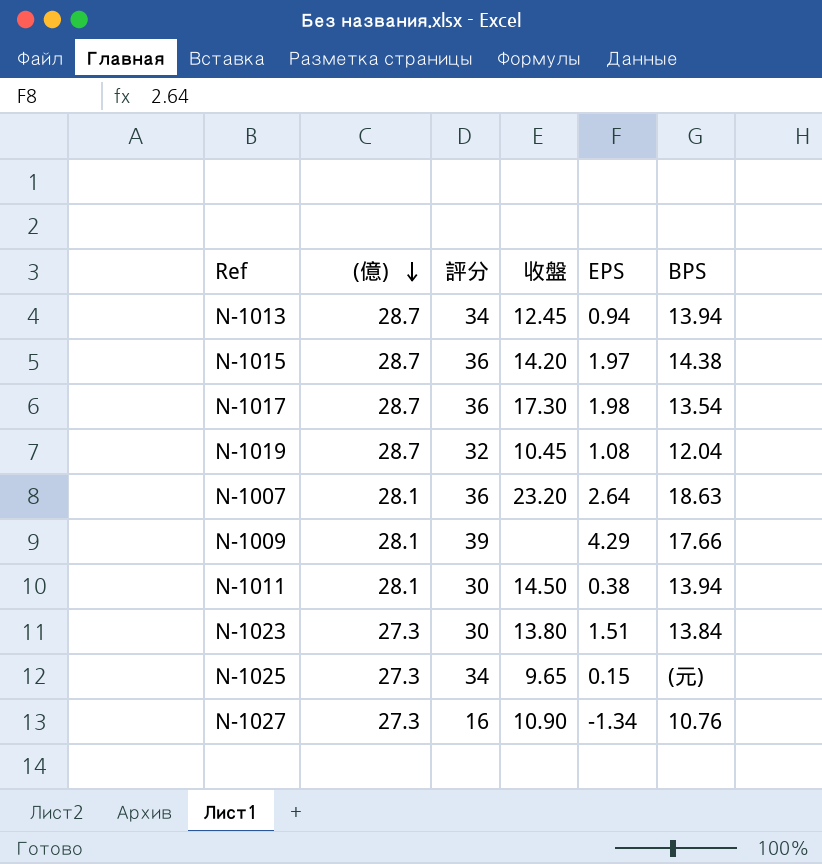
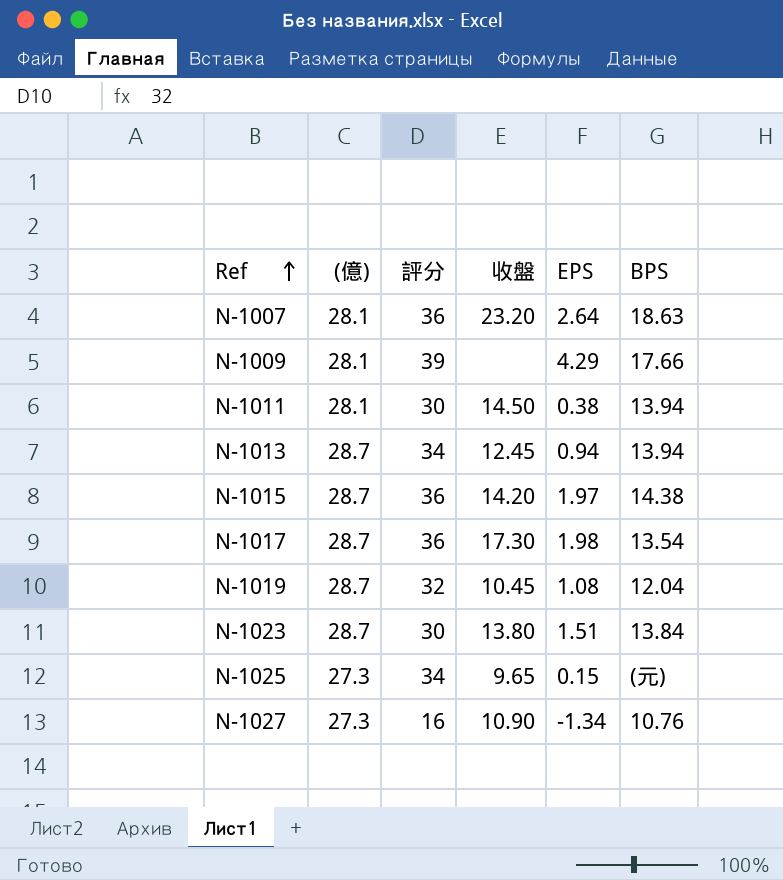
row order: (億) descending -> Ref ascending
N-1023 | (億): 27.3 -> 28.7

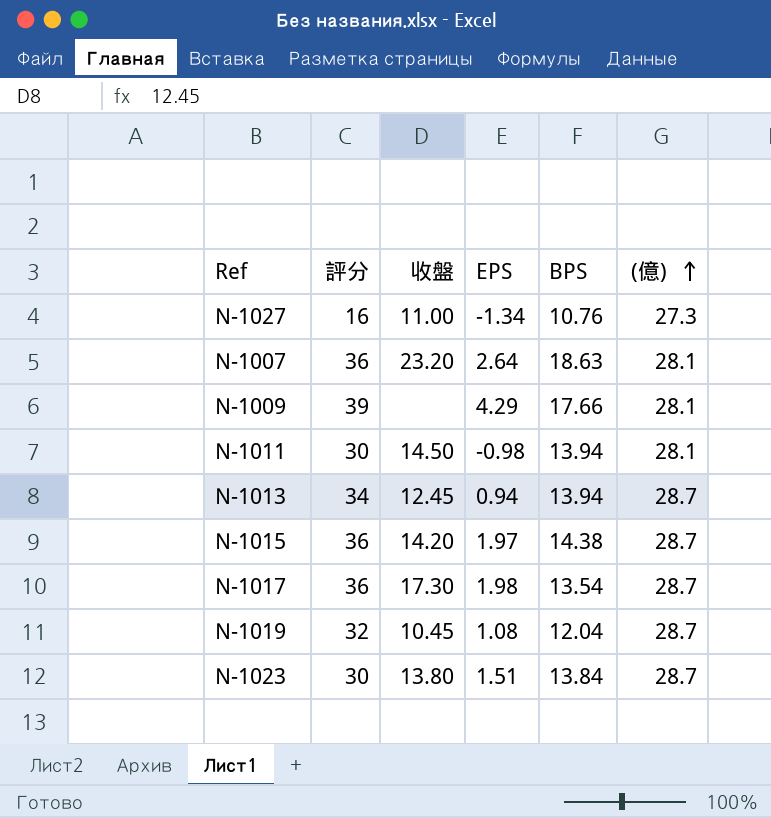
row order: Ref ascending -> (億) ascending
column (億) | position: 2 -> 6
row N-1025: 27.3 | 34 | 9.65 | 0.15 | (元) -> none
N-1027 | 收盤: 10.90 -> 11.00
N-1011 | EPS: 0.38 -> -0.98

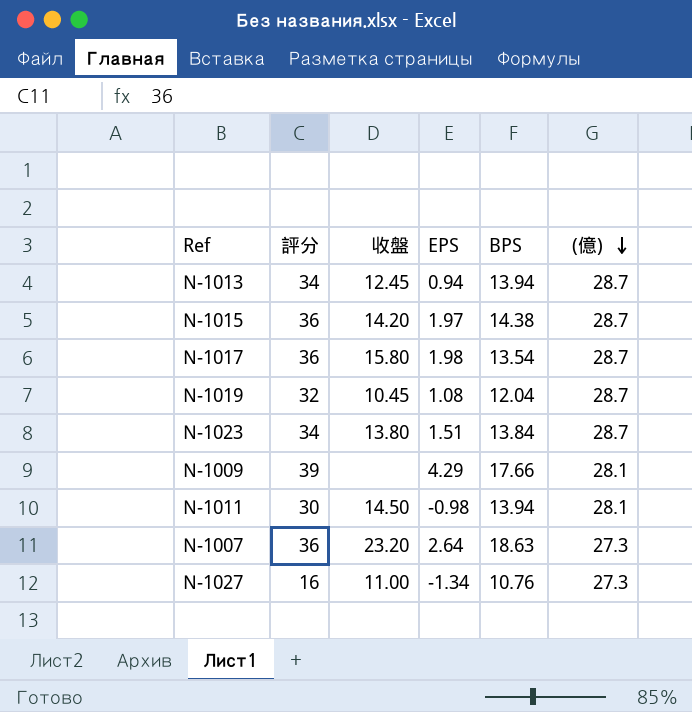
row order: (億) ascending -> (億) descending
N-1017 | 收盤: 17.30 -> 15.80
N-1023 | 評分: 30 -> 34
N-1007 | (億): 28.1 -> 27.3

